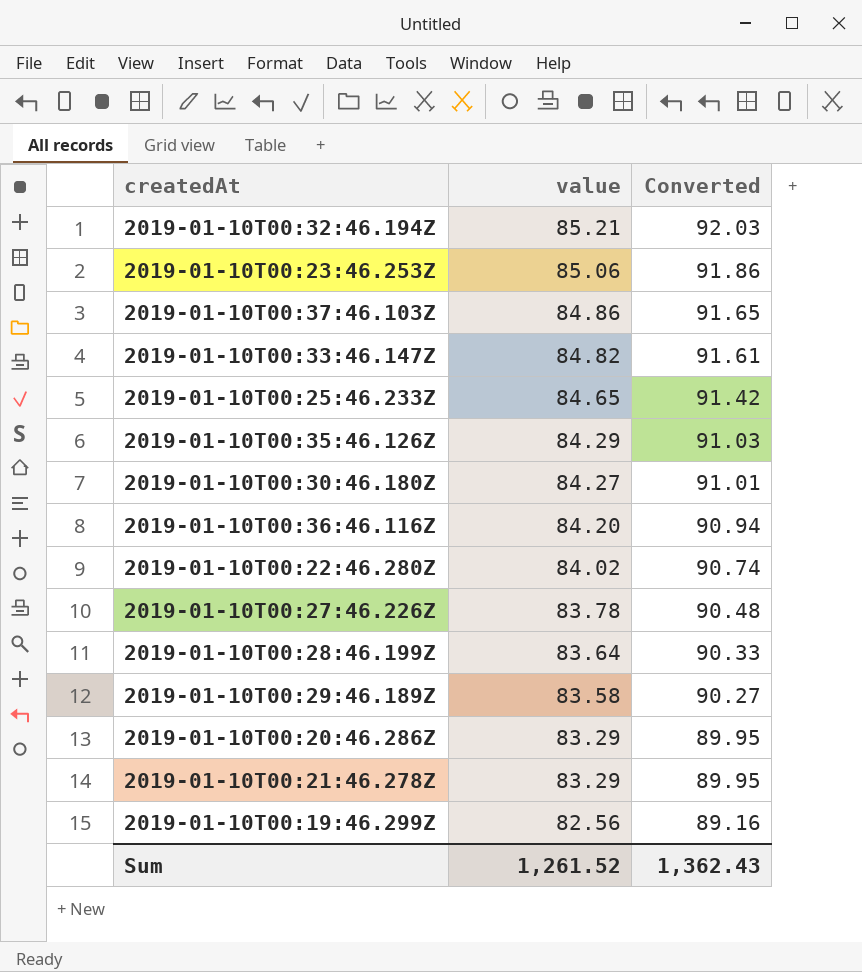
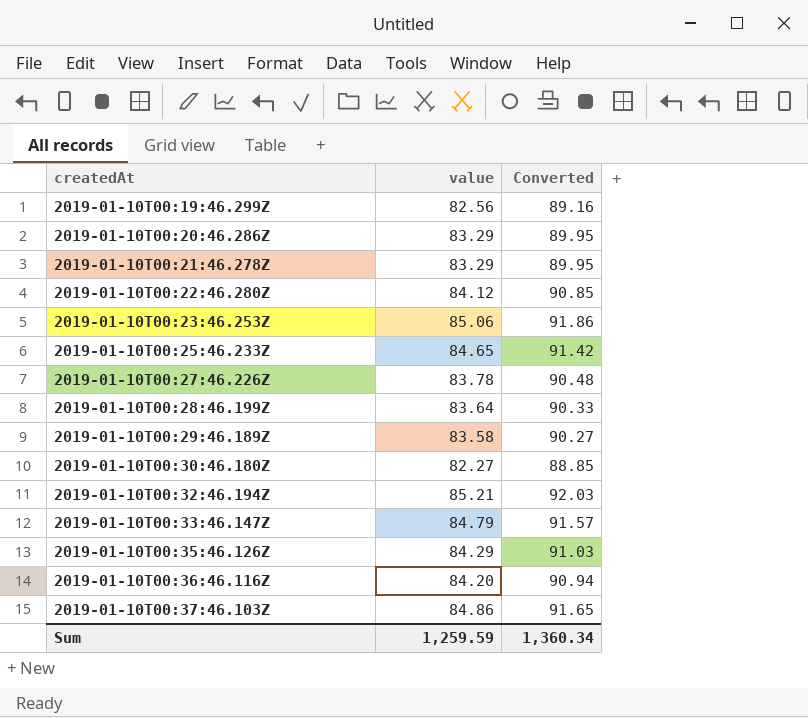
row order: value descending -> createdAt ascending
2019-01-10T00:22:46.280Z | value: 84.02 -> 84.12
2019-01-10T00:22:46.280Z | Converted: 90.74 -> 90.85
2019-01-10T00:30:46.180Z | value: 84.27 -> 82.27
2019-01-10T00:30:46.180Z | Converted: 91.01 -> 88.85
2019-01-10T00:33:46.147Z | value: 84.82 -> 84.79
2019-01-10T00:33:46.147Z | Converted: 91.61 -> 91.57
Sum | value: 1,261.52 -> 1,259.59
Sum | Converted: 1,362.43 -> 1,360.34

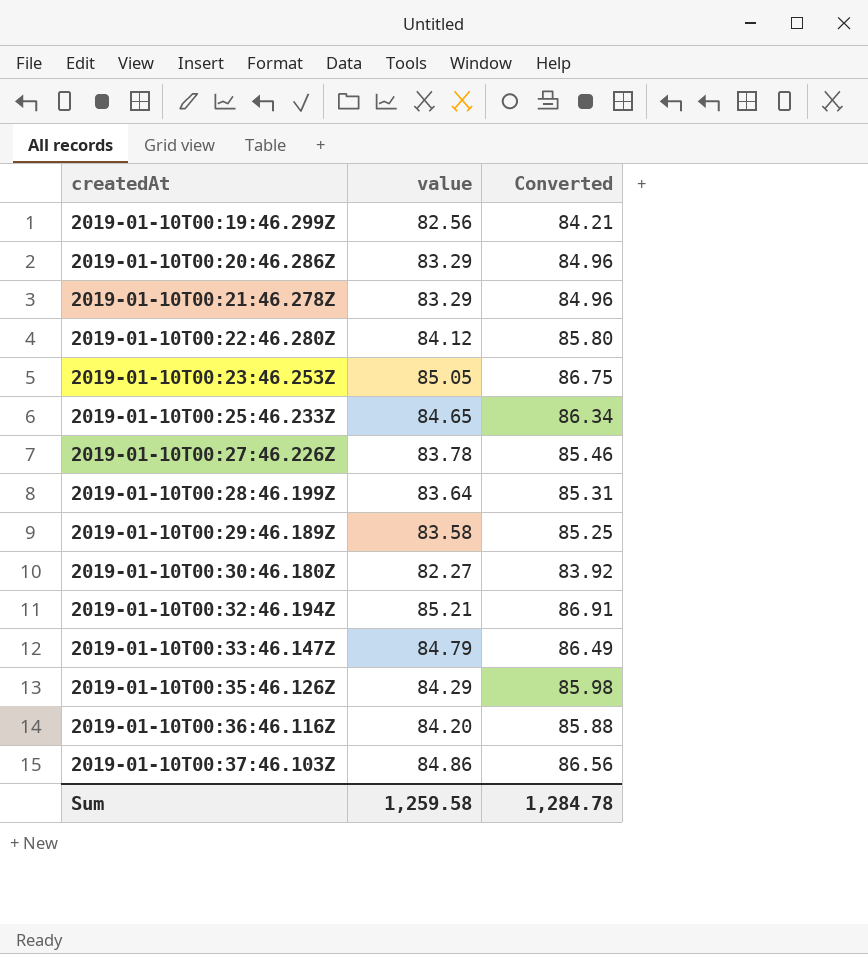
column Converted | formula: [value] * 1.08 -> [value] * 1.02
2019-01-10T00:23:46.253Z | value: 85.06 -> 85.05
Sum | value: 1,259.59 -> 1,259.58
Sum | Converted: 1,360.34 -> 1,284.78

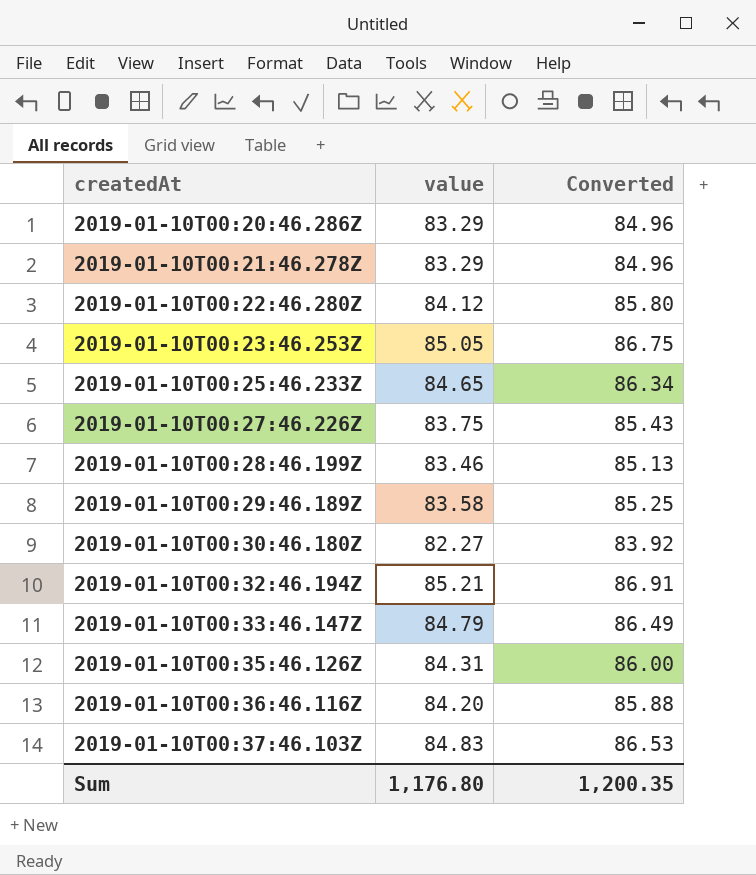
row 2019-01-10T00:19:46.299Z: 82.56 | 84.21 -> none
2019-01-10T00:27:46.226Z | value: 83.78 -> 83.75
2019-01-10T00:27:46.226Z | Converted: 85.46 -> 85.43
2019-01-10T00:28:46.199Z | value: 83.64 -> 83.46
2019-01-10T00:28:46.199Z | Converted: 85.31 -> 85.13
2019-01-10T00:35:46.126Z | value: 84.29 -> 84.31
2019-01-10T00:35:46.126Z | Converted: 85.98 -> 86.00
2019-01-10T00:37:46.103Z | value: 84.86 -> 84.83
2019-01-10T00:37:46.103Z | Converted: 86.56 -> 86.53
Sum | value: 1,259.58 -> 1,176.80
Sum | Converted: 1,284.78 -> 1,200.35

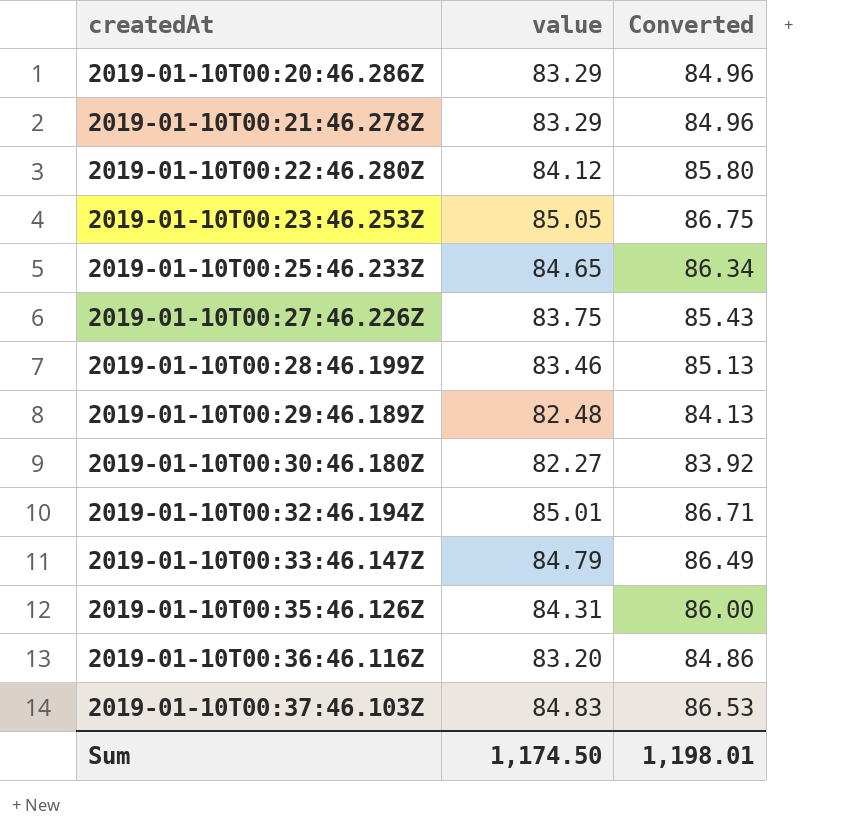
2019-01-10T00:29:46.189Z | value: 83.58 -> 82.48
2019-01-10T00:29:46.189Z | Converted: 85.25 -> 84.13
2019-01-10T00:32:46.194Z | value: 85.21 -> 85.01
2019-01-10T00:32:46.194Z | Converted: 86.91 -> 86.71
2019-01-10T00:36:46.116Z | value: 84.20 -> 83.20
2019-01-10T00:36:46.116Z | Converted: 85.88 -> 84.86
Sum | value: 1,176.80 -> 1,174.50
Sum | Converted: 1,200.35 -> 1,198.01

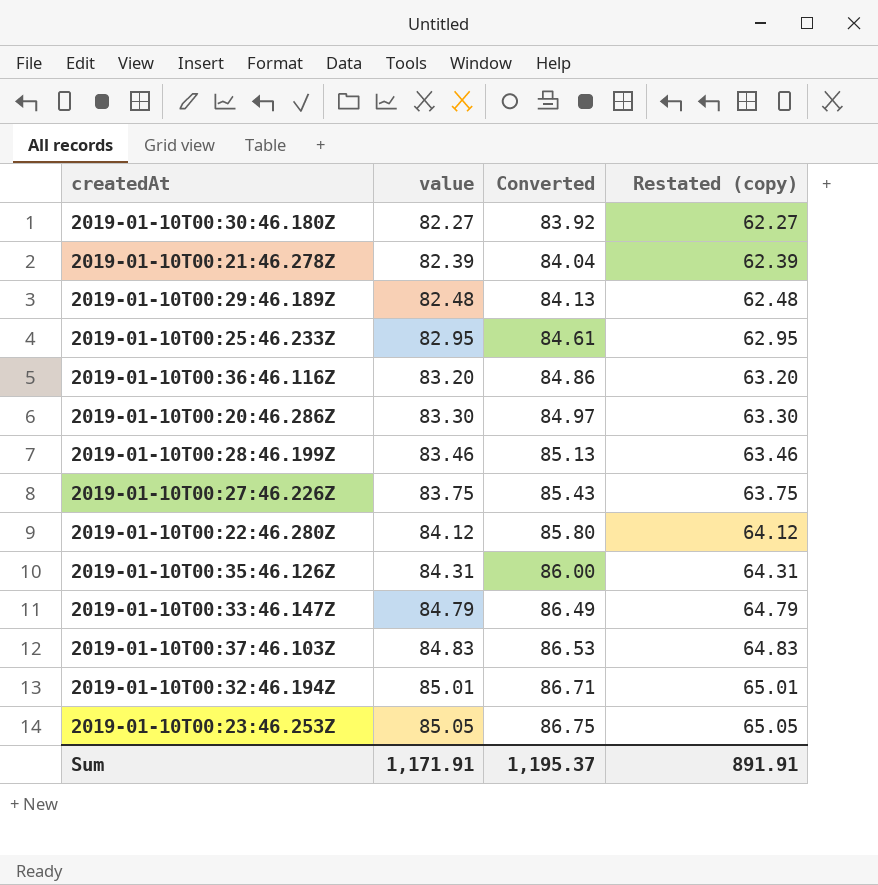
row order: createdAt ascending -> value ascending
column Restated (copy) | formula: none -> [value] - 20
2019-01-10T00:21:46.278Z | value: 83.29 -> 82.39
2019-01-10T00:21:46.278Z | Converted: 84.96 -> 84.04
2019-01-10T00:25:46.233Z | value: 84.65 -> 82.95
2019-01-10T00:25:46.233Z | Converted: 86.34 -> 84.61
2019-01-10T00:20:46.286Z | value: 83.29 -> 83.30
2019-01-10T00:20:46.286Z | Converted: 84.96 -> 84.97
Sum | value: 1,174.50 -> 1,171.91
Sum | Converted: 1,198.01 -> 1,195.37

